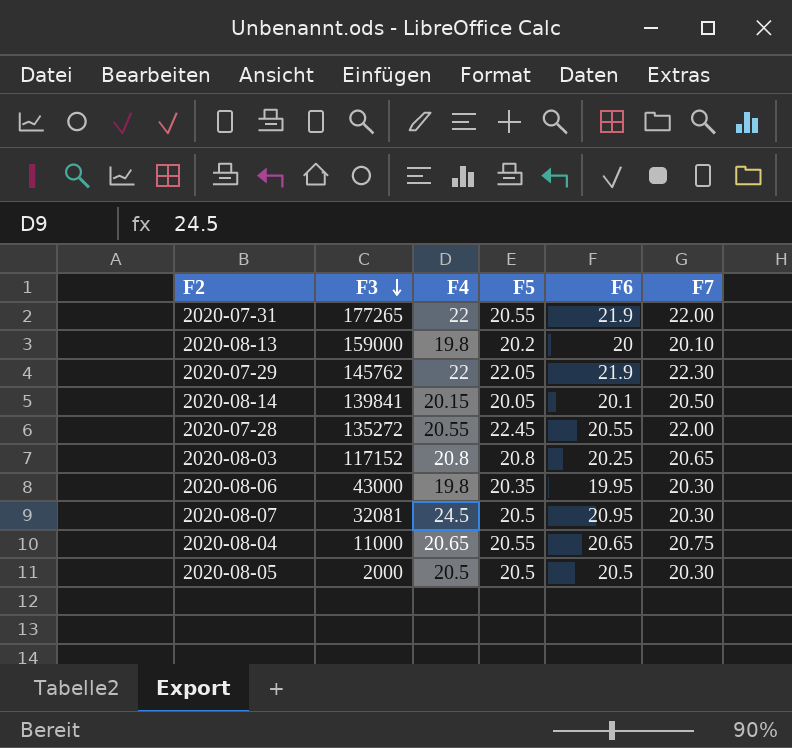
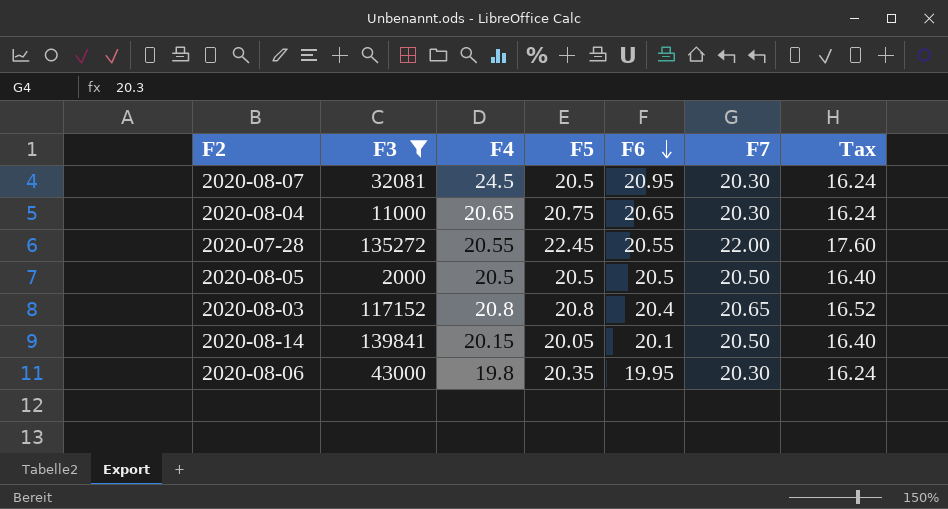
filter: none -> F3 <= 139841
row order: F3 descending -> F6 descending
column Tax | formula: none -> [F7] * 0.8
2020-08-04 | F5: 20.55 -> 20.75
2020-08-04 | F7: 20.75 -> 20.30
2020-08-05 | F7: 20.30 -> 20.50
2020-08-03 | F6: 20.25 -> 20.4

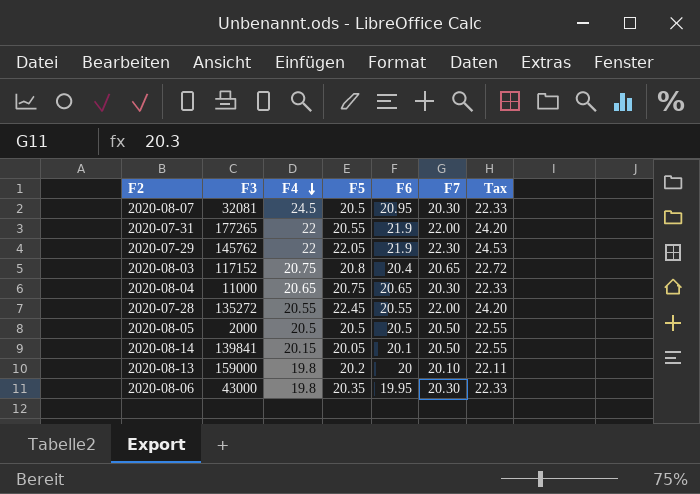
filter: F3 <= 139841 -> none
row order: F6 descending -> F4 descending
column Tax | formula: [F7] * 0.8 -> [F7] * 1.1
2020-08-03 | F4: 20.8 -> 20.75

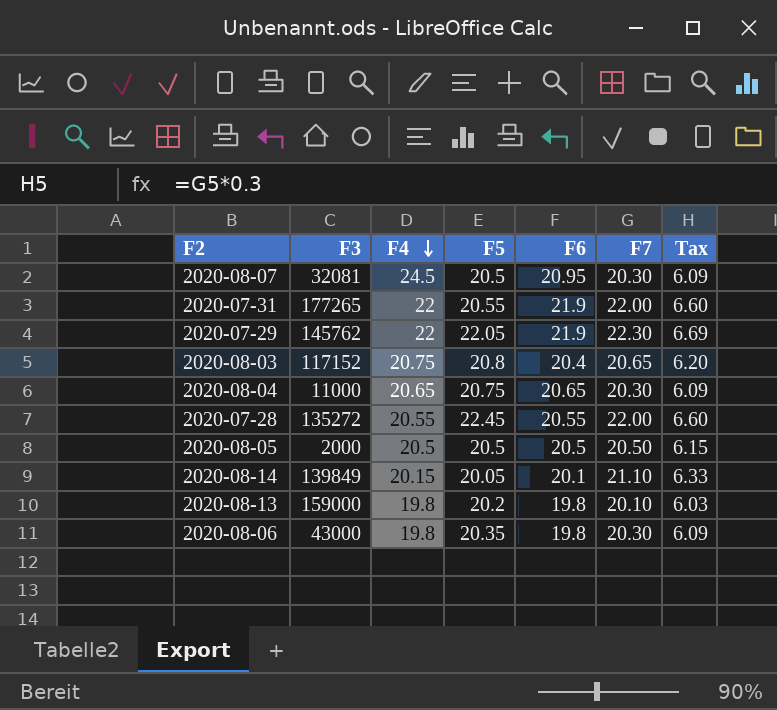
column Tax | formula: [F7] * 1.1 -> [F7] * 0.3
2020-08-14 | F3: 139841 -> 139849
2020-08-14 | F7: 20.50 -> 21.10
2020-08-13 | F6: 20 -> 19.8
2020-08-06 | F6: 19.95 -> 19.8

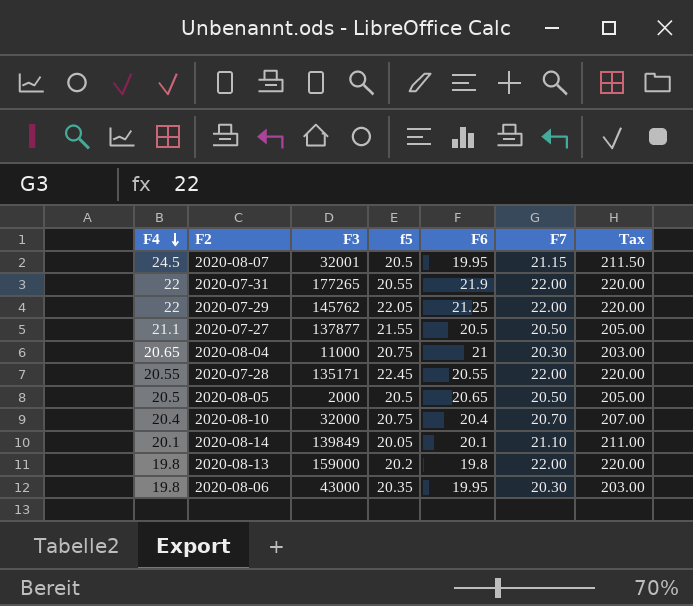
column F4 | position: 3 -> 1
column name: F5 -> f5
column Tax | formula: [F7] * 0.3 -> [F7] * 10
row 2020-08-03: 117152 | 20.75 | 20.8 | 20.4 | 20.65 | 6.20 -> none
2020-08-07 | F3: 32081 -> 32001
2020-08-07 | F6: 20.95 -> 19.95
2020-08-07 | F7: 20.30 -> 21.15
2020-07-29 | F6: 21.9 -> 21.25
2020-07-29 | F7: 22.30 -> 22.00
row 2020-07-27: none -> 21.1 | 137877 | 21.55 | 20.5 | 20.50 | 205.00
2020-08-04 | F6: 20.65 -> 21
2020-07-28 | F3: 135272 -> 135171
2020-08-05 | F6: 20.5 -> 20.65
row 2020-08-10: none -> 20.4 | 32000 | 20.75 | 20.4 | 20.70 | 207.00
2020-08-14 | F4: 20.15 -> 20.1
2020-08-13 | F7: 20.10 -> 22.00
2020-08-06 | F6: 19.8 -> 19.95

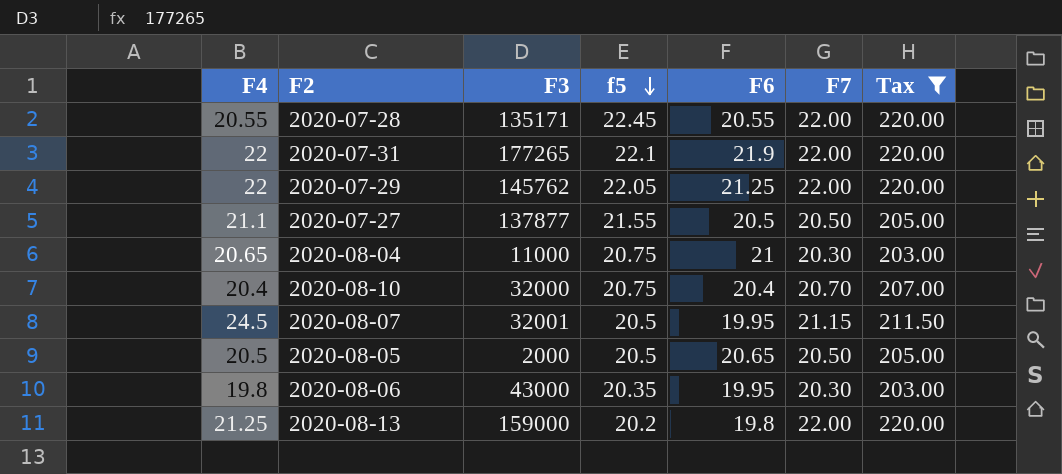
filter: none -> Tax != 211.00
row order: F4 descending -> f5 descending
2020-07-31 | f5: 20.55 -> 22.1
2020-08-13 | F4: 19.8 -> 21.25

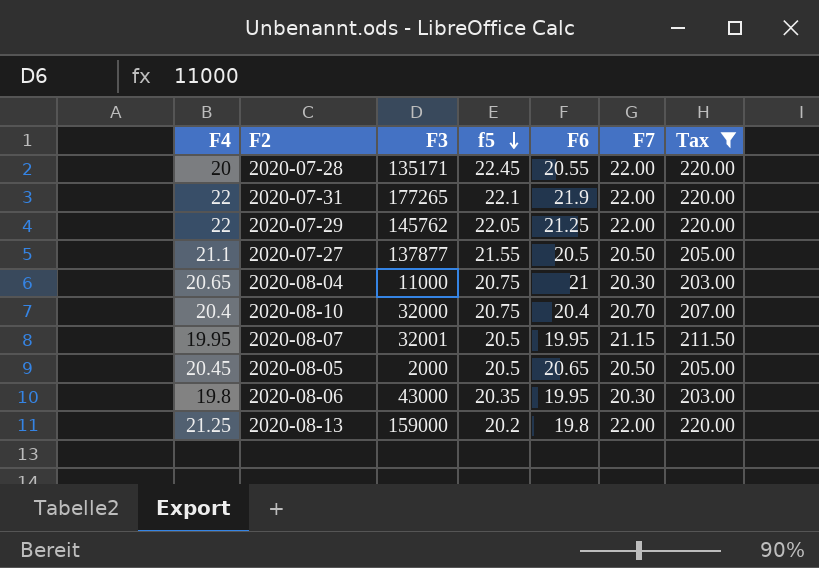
2020-07-28 | F4: 20.55 -> 20
2020-08-07 | F4: 24.5 -> 19.95
2020-08-05 | F4: 20.5 -> 20.45

